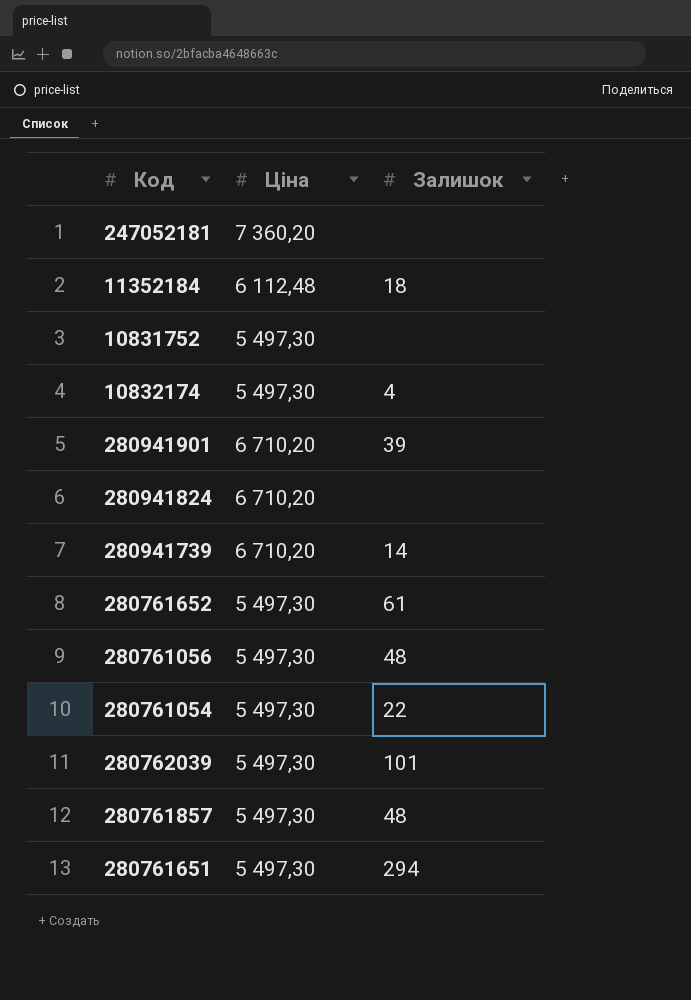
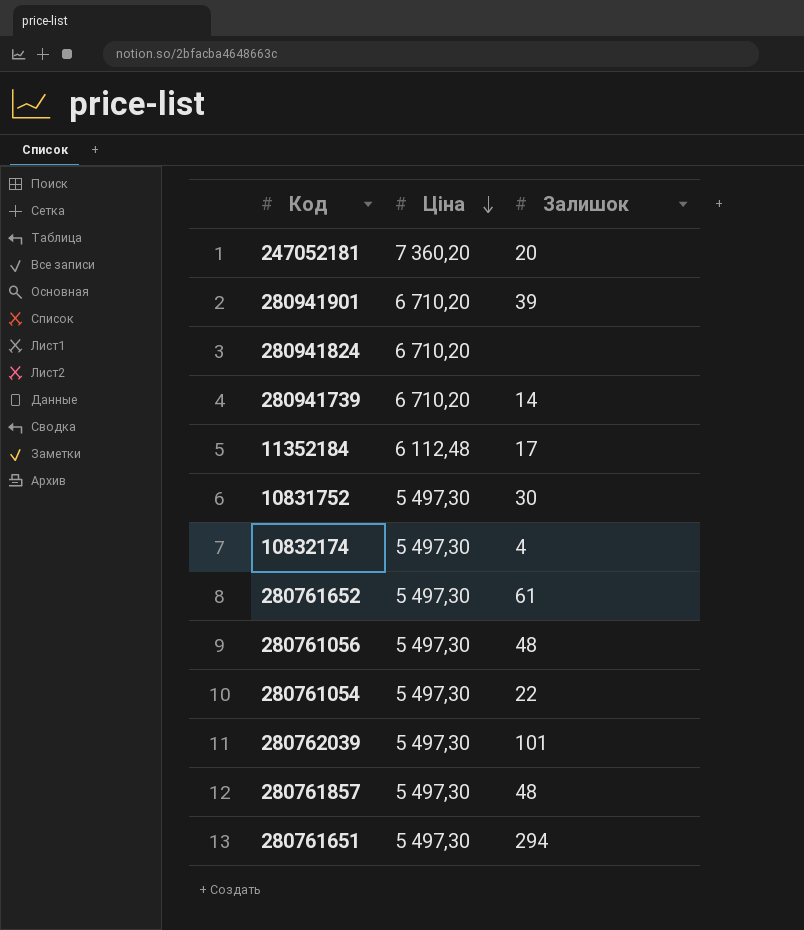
row order: none -> Ціна descending
247052181 | Залишок: none -> 20
11352184 | Залишок: 18 -> 17
10831752 | Залишок: none -> 30

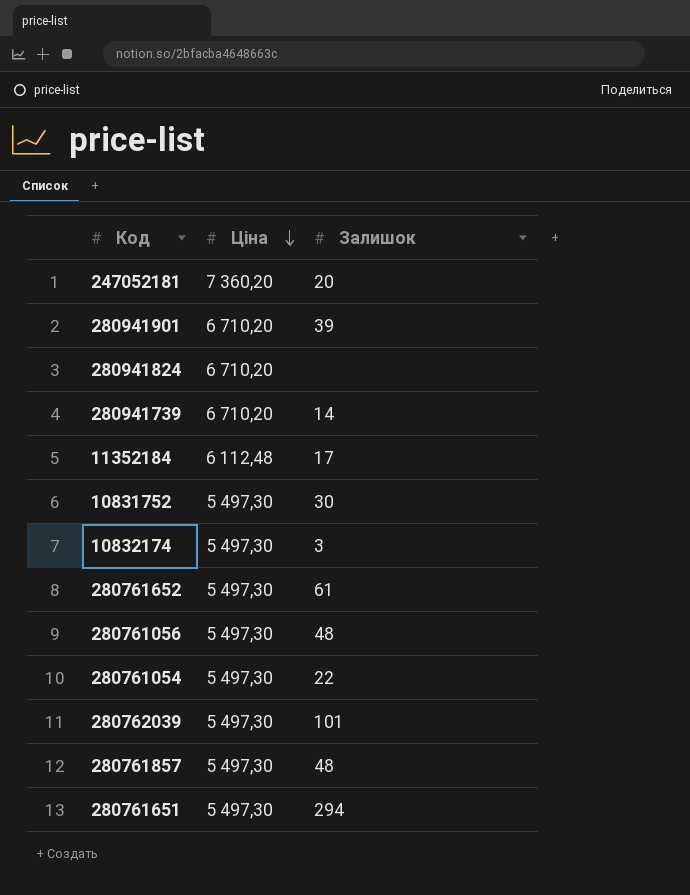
10832174 | Залишок: 4 -> 3

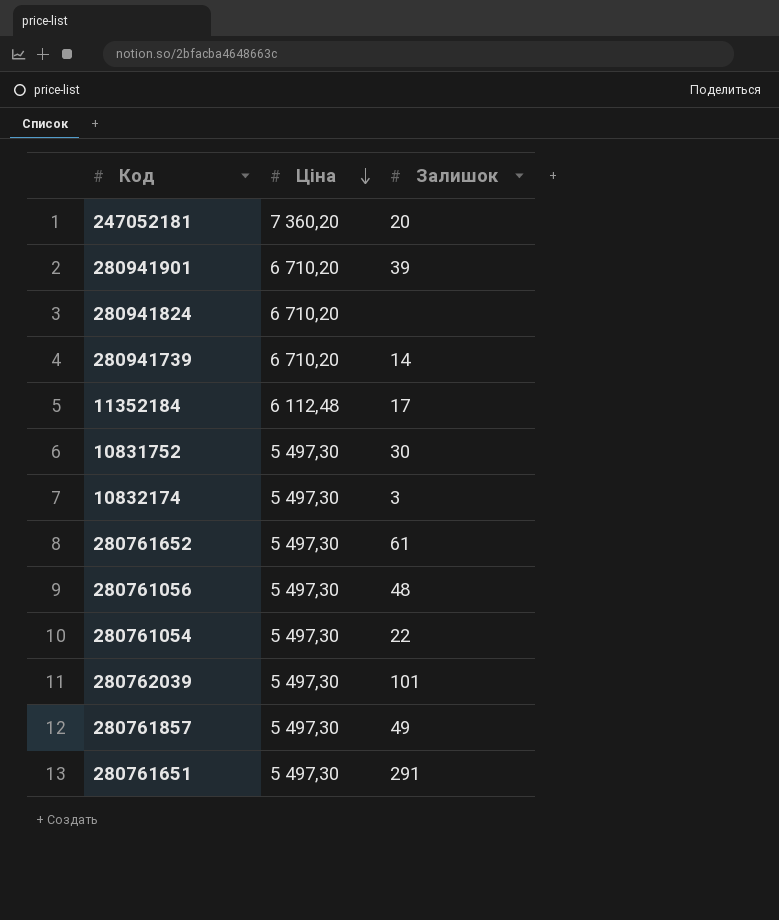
280761857 | Залишок: 48 -> 49
280761651 | Залишок: 294 -> 291

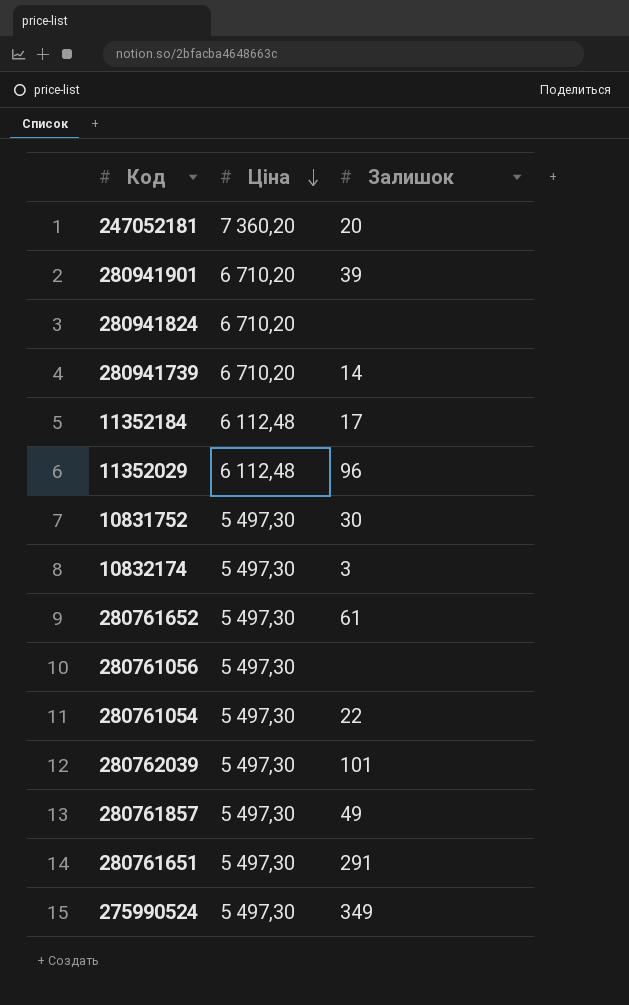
row 11352029: none -> 6 112,48 | 96
280761056 | Залишок: 48 -> none
row 275990524: none -> 5 497,30 | 349

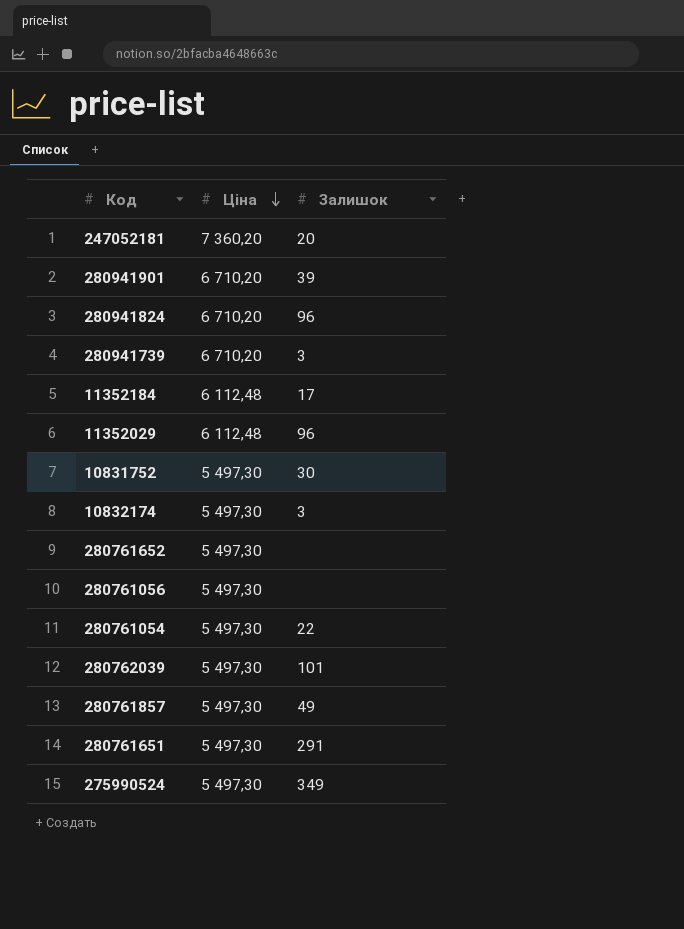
280941824 | Залишок: none -> 96
280941739 | Залишок: 14 -> 3
280761652 | Залишок: 61 -> none

